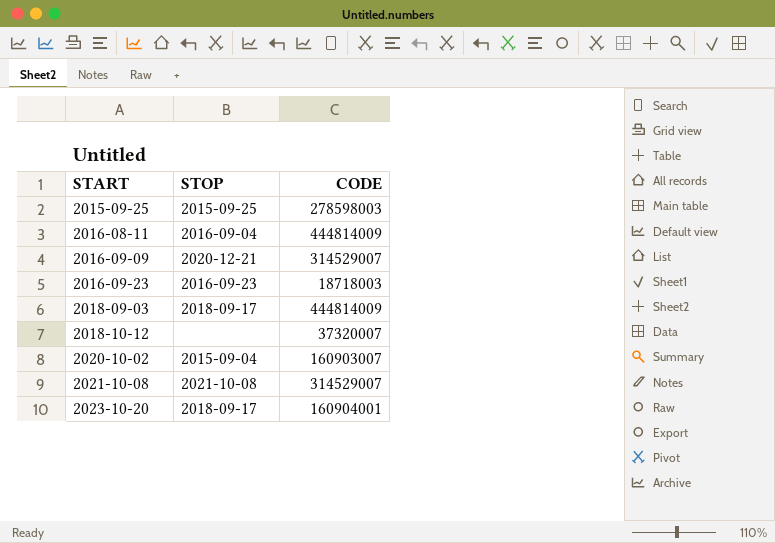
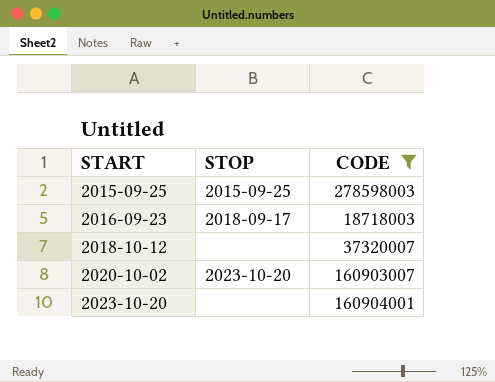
filter: none -> CODE <= 278598003
2016-09-23 | STOP: 2016-09-23 -> 2018-09-17
2020-10-02 | STOP: 2015-09-04 -> 2023-10-20
2023-10-20 | STOP: 2018-09-17 -> none

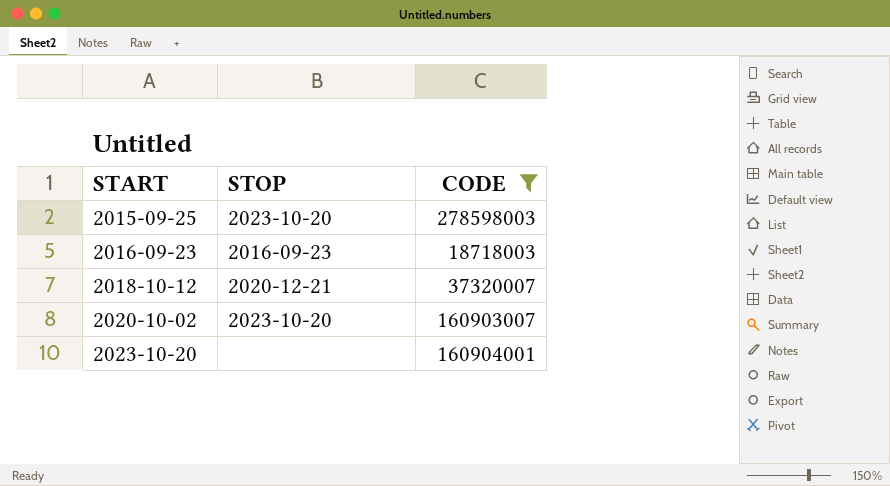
2015-09-25 | STOP: 2015-09-25 -> 2023-10-20
2016-09-23 | STOP: 2018-09-17 -> 2016-09-23
2018-10-12 | STOP: none -> 2020-12-21

